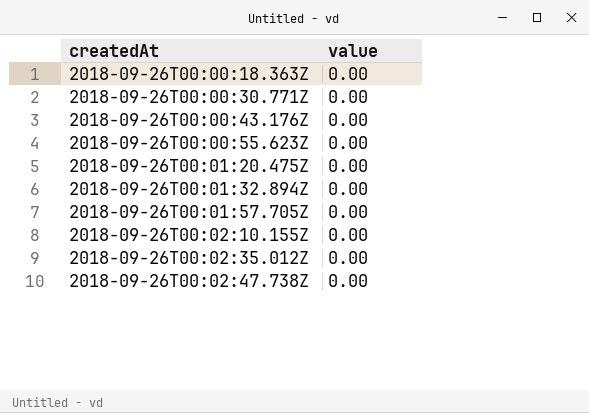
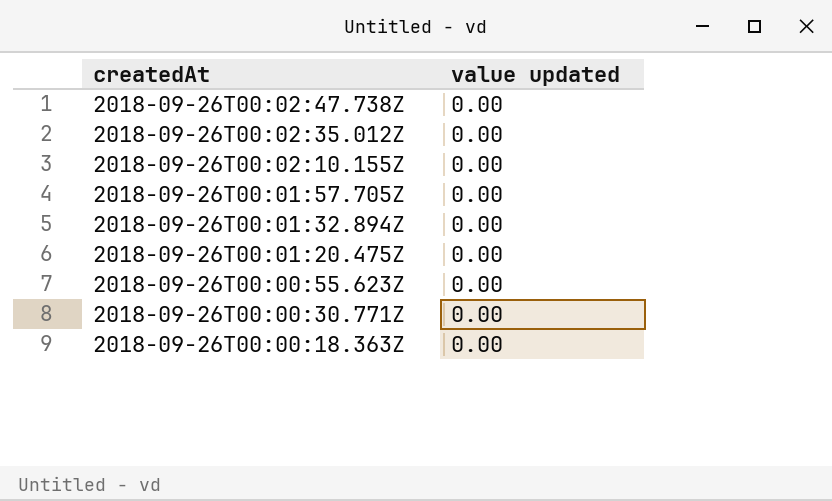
row order: createdAt ascending -> createdAt descending
column name: value -> value updated
row 2018-09-26T00:00:43.176Z: 0.00 -> none

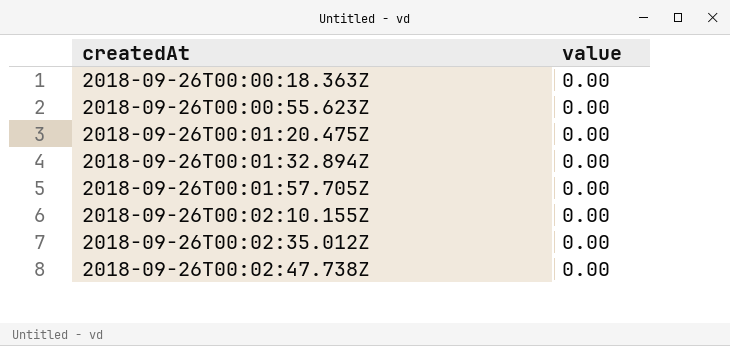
row order: createdAt descending -> createdAt ascending
column name: value updated -> value
row 2018-09-26T00:00:30.771Z: 0.00 -> none

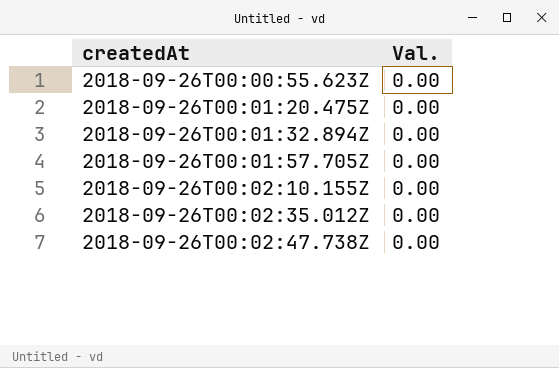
column name: value -> Val.
row 2018-09-26T00:00:18.363Z: 0.00 -> none

